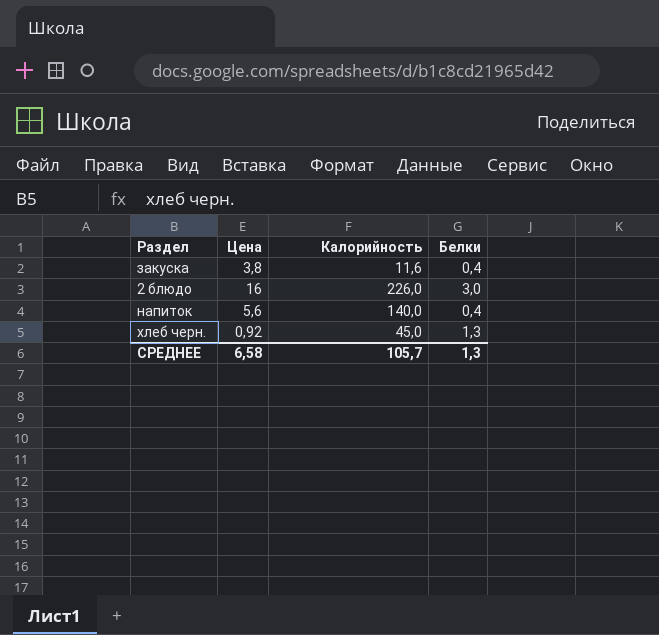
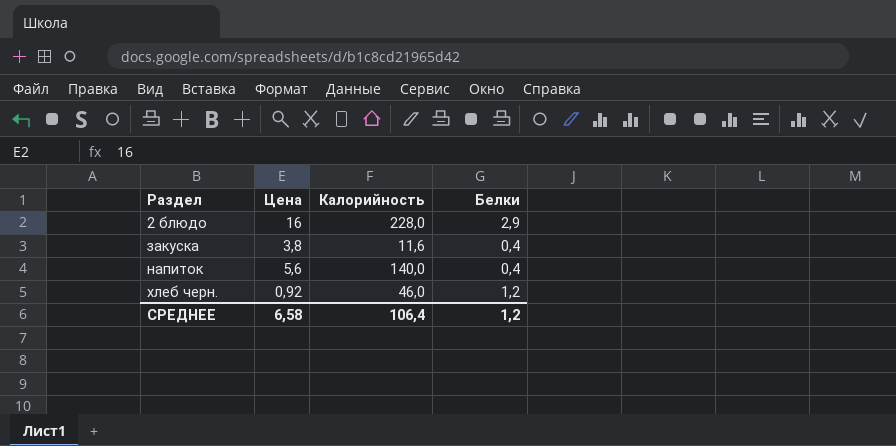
row order: none -> Раздел ascending
2 блюдо | Калорийность: 226,0 -> 228,0
2 блюдо | Белки: 3,0 -> 2,9
хлеб черн. | Калорийность: 45,0 -> 46,0
хлеб черн. | Белки: 1,3 -> 1,2
СРЕДНЕЕ | Калорийность: 105,7 -> 106,4
СРЕДНЕЕ | Белки: 1,3 -> 1,2

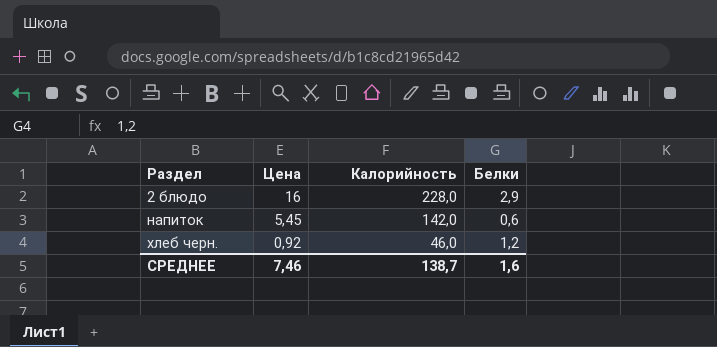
row закуска: 3,8 | 11,6 | 0,4 -> none
напиток | Цена: 5,6 -> 5,45
напиток | Калорийность: 140,0 -> 142,0
напиток | Белки: 0,4 -> 0,6
СРЕДНЕЕ | Цена: 6,58 -> 7,46
СРЕДНЕЕ | Калорийность: 106,4 -> 138,7
СРЕДНЕЕ | Белки: 1,2 -> 1,6

